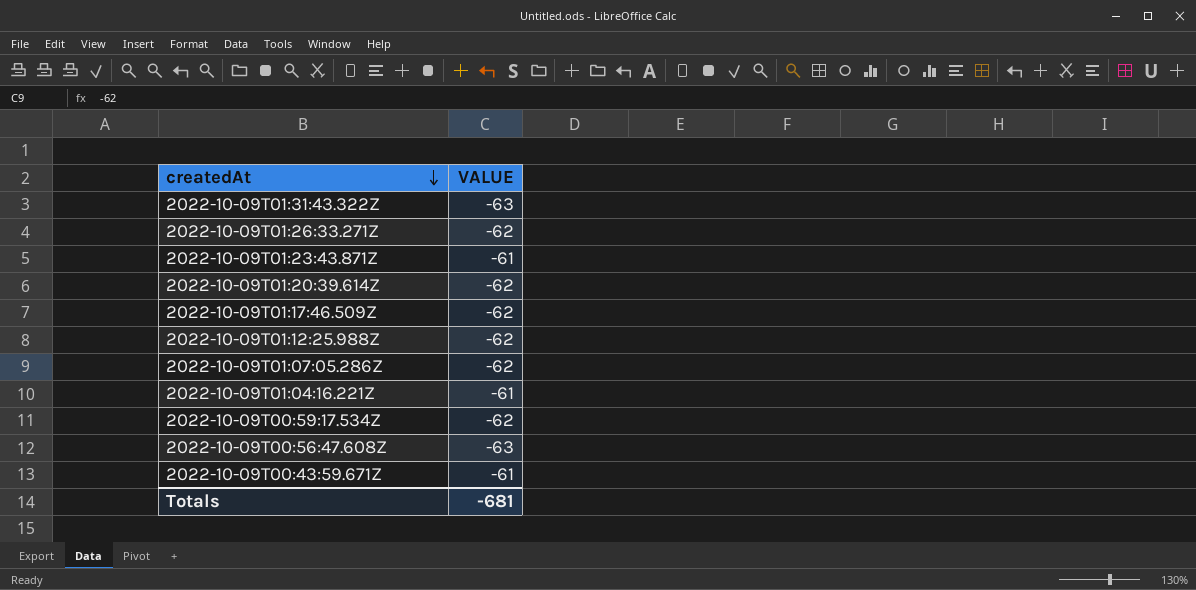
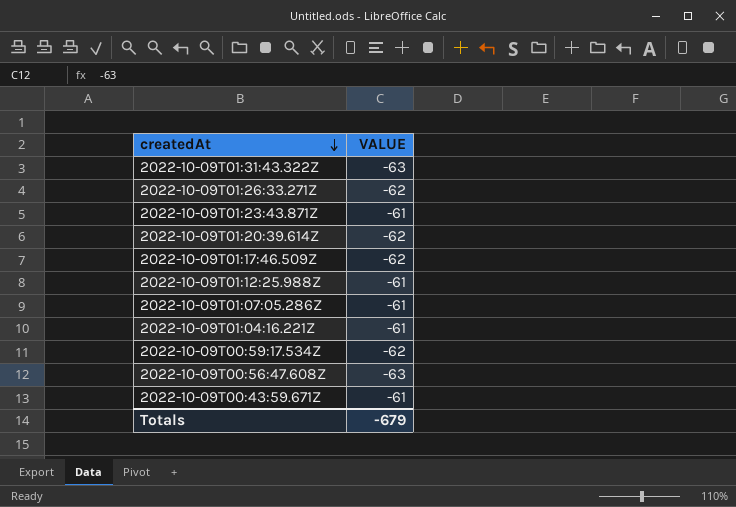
2022-10-09T01:12:25.988Z | VALUE: -62 -> -61
2022-10-09T01:07:05.286Z | VALUE: -62 -> -61
Totals | VALUE: -681 -> -679

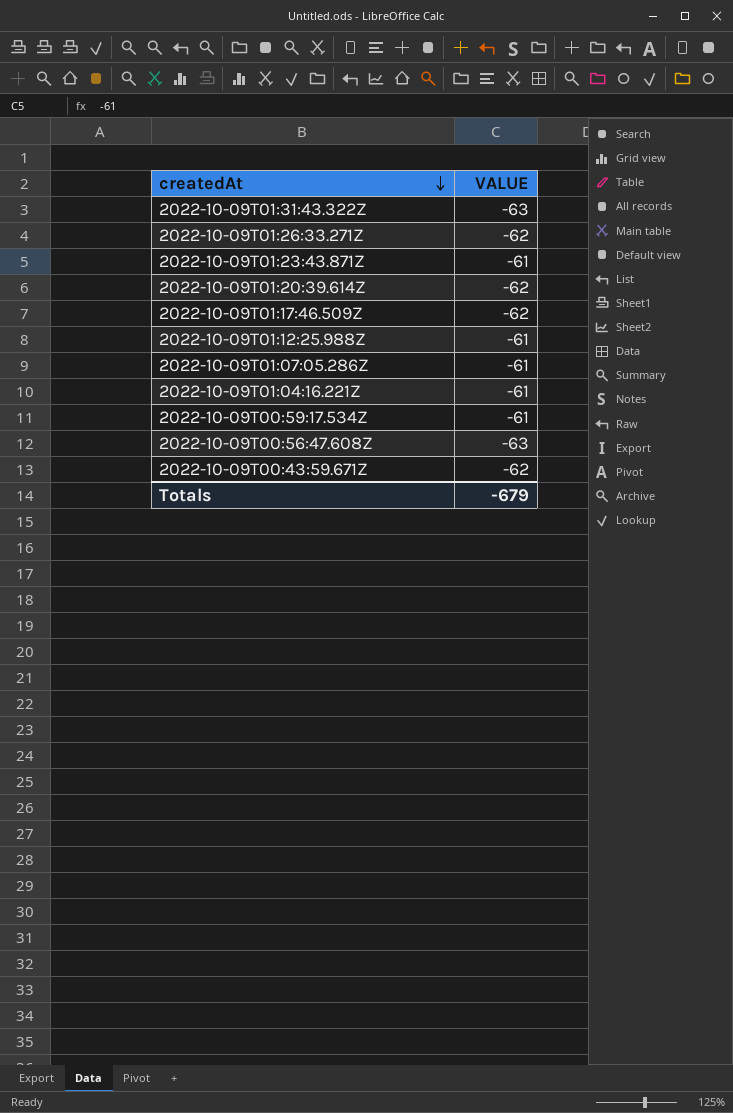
2022-10-09T00:59:17.534Z | VALUE: -62 -> -61
2022-10-09T00:43:59.671Z | VALUE: -61 -> -62

